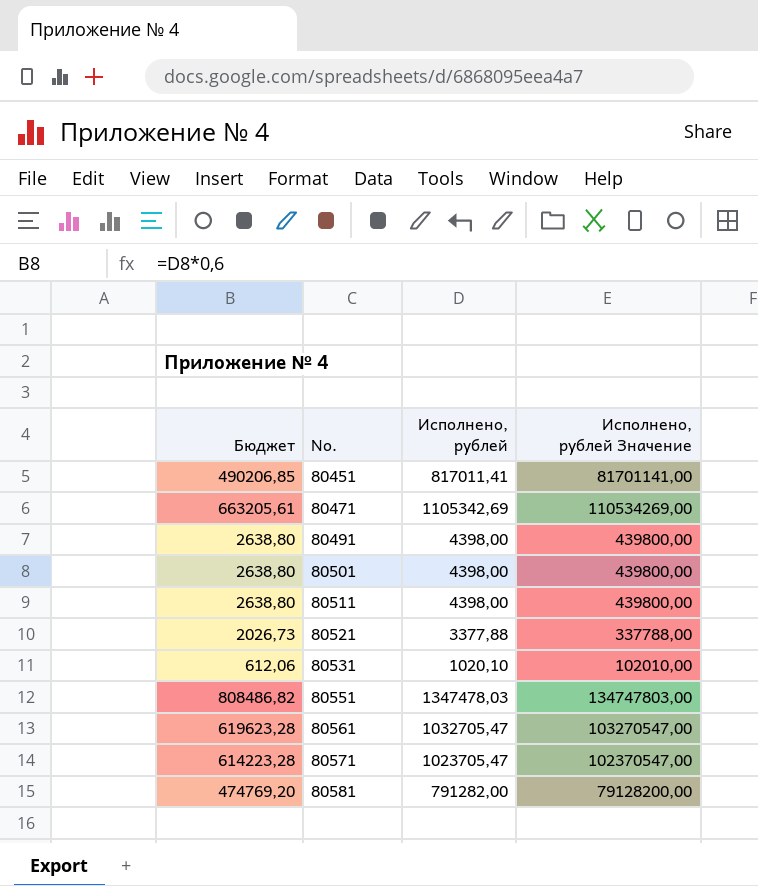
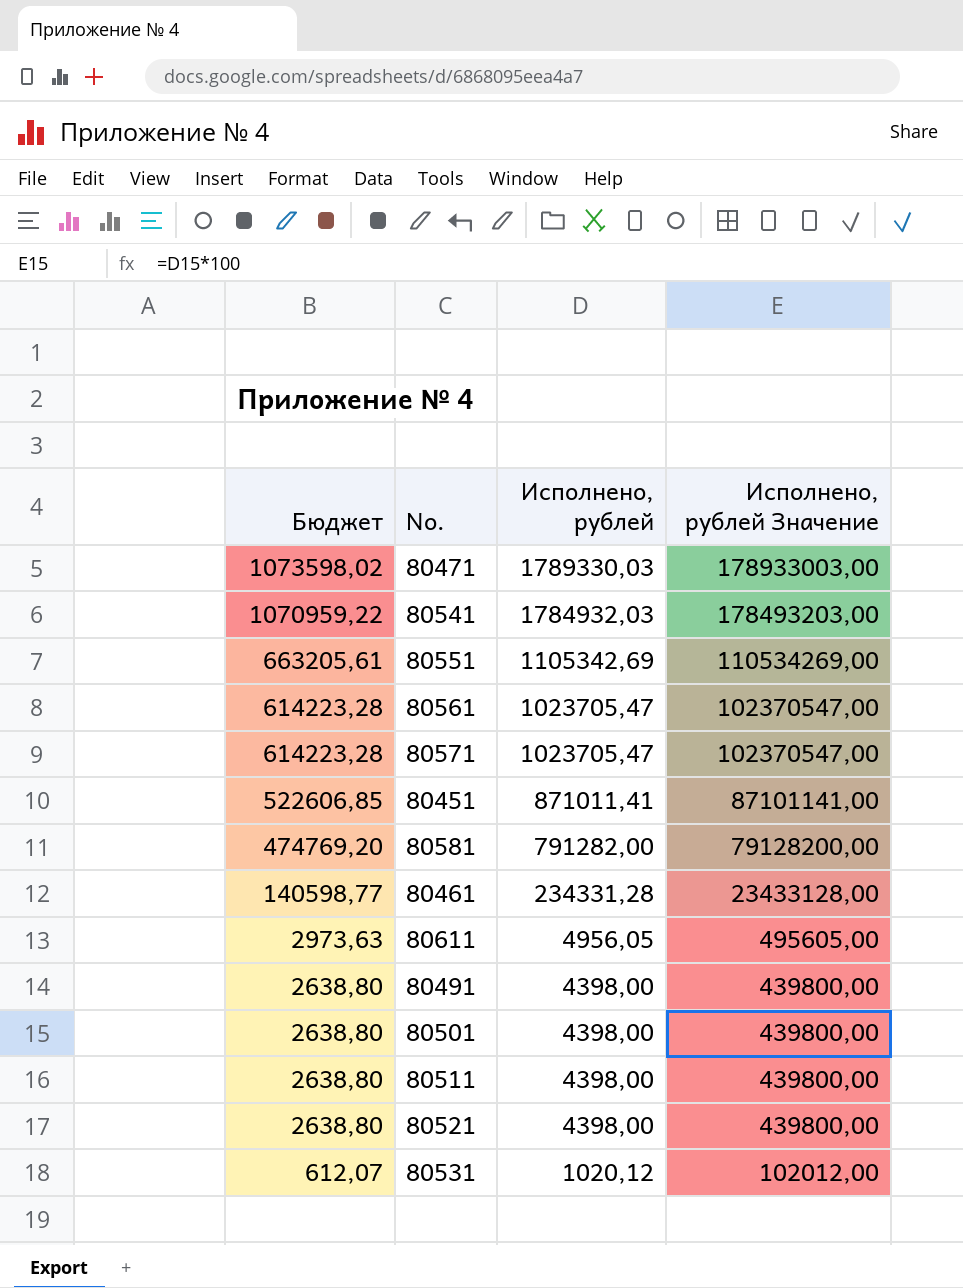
row order: No. ascending -> Бюджет descending
80471 | Бюджет: 663205,61 -> 1073598,02
80471 | Исполнено, рублей: 1105342,69 -> 1789330,03
80471 | Исполнено, рублей Значение: 110534269,00 -> 178933003,00
row 80541: none -> 1070959,22 | 1784932,03 | 178493203,00
80551 | Бюджет: 808486,82 -> 663205,61
80551 | Исполнено, рублей: 1347478,03 -> 1105342,69
80551 | Исполнено, рублей Значение: 134747803,00 -> 110534269,00
80561 | Бюджет: 619623,28 -> 614223,28
80561 | Исполнено, рублей: 1032705,47 -> 1023705,47
80561 | Исполнено, рублей Значение: 103270547,00 -> 102370547,00
80451 | Бюджет: 490206,85 -> 522606,85
80451 | Исполнено, рублей: 817011,41 -> 871011,41
80451 | Исполнено, рублей Значение: 81701141,00 -> 87101141,00
row 80461: none -> 140598,77 | 234331,28 | 23433128,00
row 80611: none -> 2973,63 | 4956,05 | 495605,00
80521 | Бюджет: 2026,73 -> 2638,80
80521 | Исполнено, рублей: 3377,88 -> 4398,00
80521 | Исполнено, рублей Значение: 337788,00 -> 439800,00
80531 | Бюджет: 612,06 -> 612,07
80531 | Исполнено, рублей: 1020,10 -> 1020,12
80531 | Исполнено, рублей Значение: 102010,00 -> 102012,00

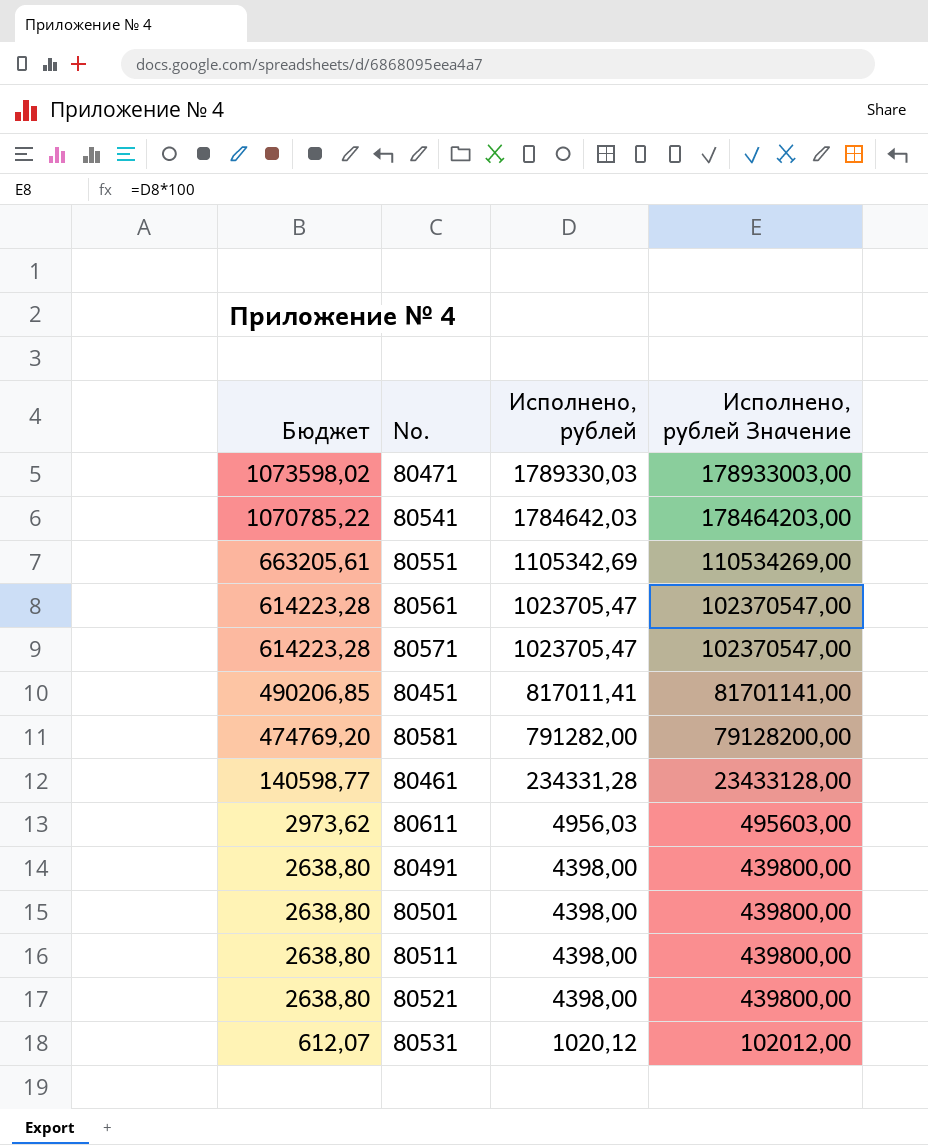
80541 | Бюджет: 1070959,22 -> 1070785,22
80541 | Исполнено, рублей: 1784932,03 -> 1784642,03
80541 | Исполнено, рублей Значение: 178493203,00 -> 178464203,00
80451 | Бюджет: 522606,85 -> 490206,85
80451 | Исполнено, рублей: 871011,41 -> 817011,41
80451 | Исполнено, рублей Значение: 87101141,00 -> 81701141,00
80611 | Бюджет: 2973,63 -> 2973,62
80611 | Исполнено, рублей: 4956,05 -> 4956,03
80611 | Исполнено, рублей Значение: 495605,00 -> 495603,00

